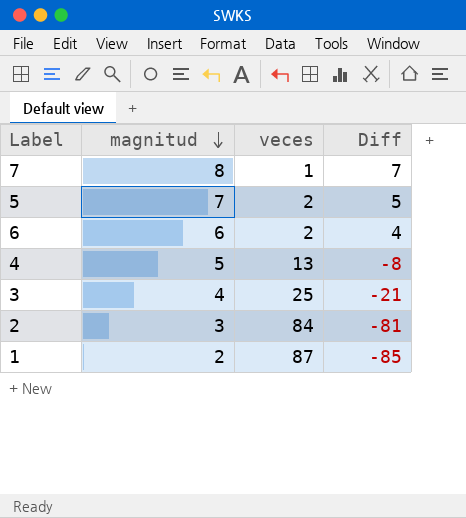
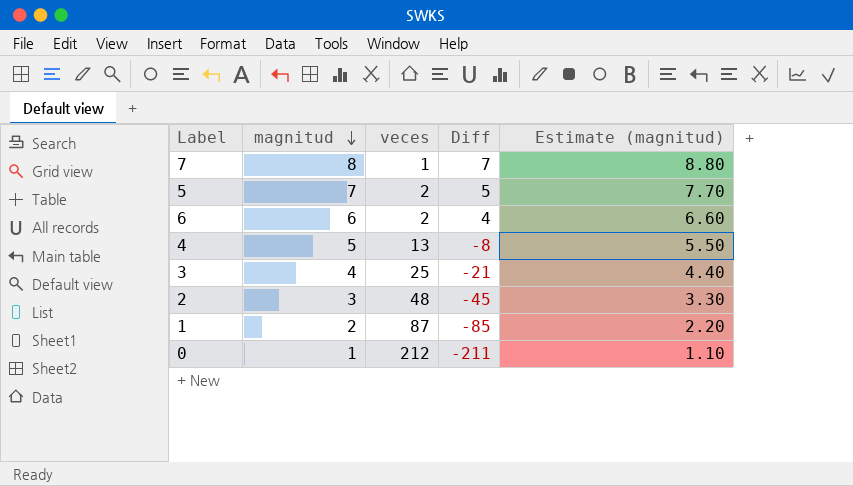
column Estimate (magnitud) | formula: none -> [magnitud] * 1.1
2 | veces: 84 -> 48
2 | Diff: -81 -> -45
row 0: none -> 1 | 212 | -211 | 1.10

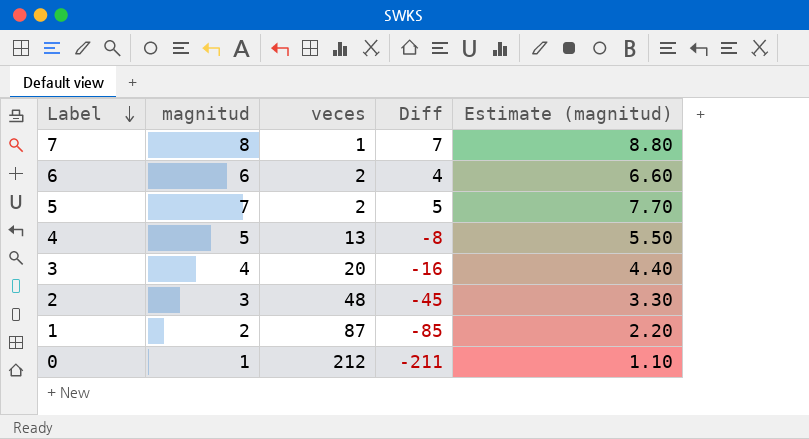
row order: magnitud descending -> Label descending
3 | veces: 25 -> 20
3 | Diff: -21 -> -16

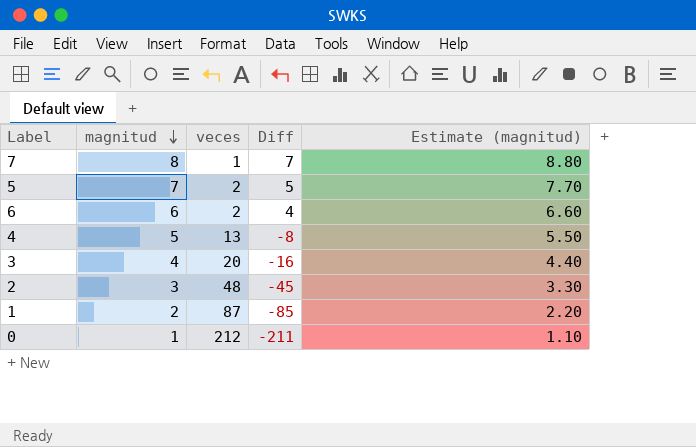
row order: Label descending -> magnitud descending

